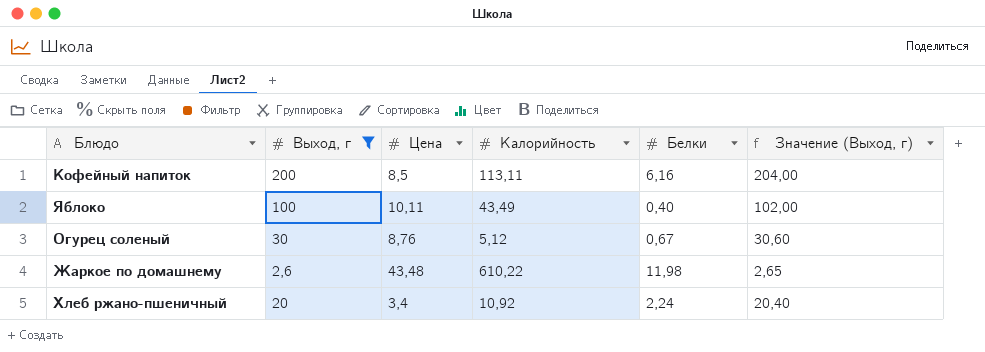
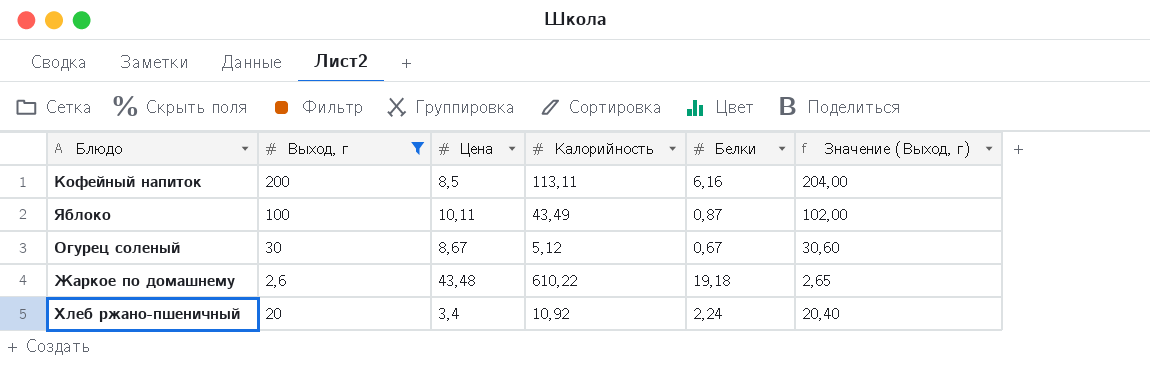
Яблоко | Белки: 0,40 -> 0,87
Огурец соленый | Цена: 8,76 -> 8,67
Жаркое по домашнему | Белки: 11,98 -> 19,18

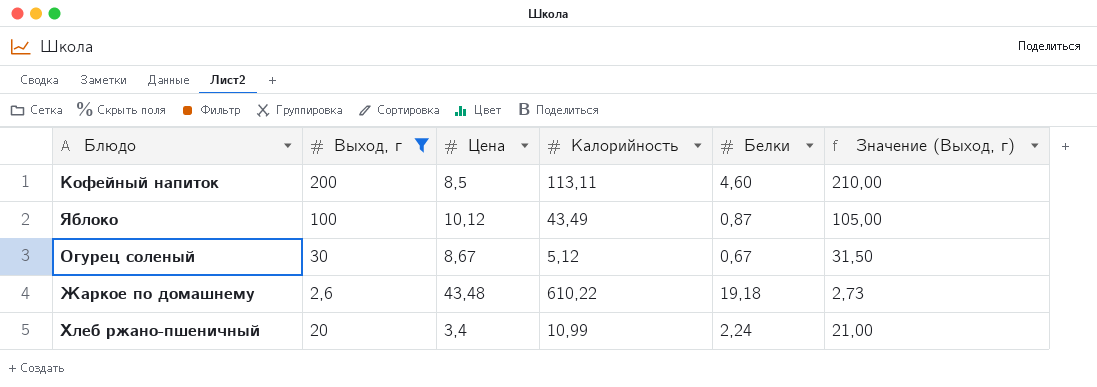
column Значение (Выход, г) | formula: [Выход, г] * 1,02 -> [Выход, г] * 1,05
Кофейный напиток | Белки: 6,16 -> 4,60
Яблоко | Цена: 10,11 -> 10,12
Хлеб ржано-пшеничный | Калорийность: 10,92 -> 10,99

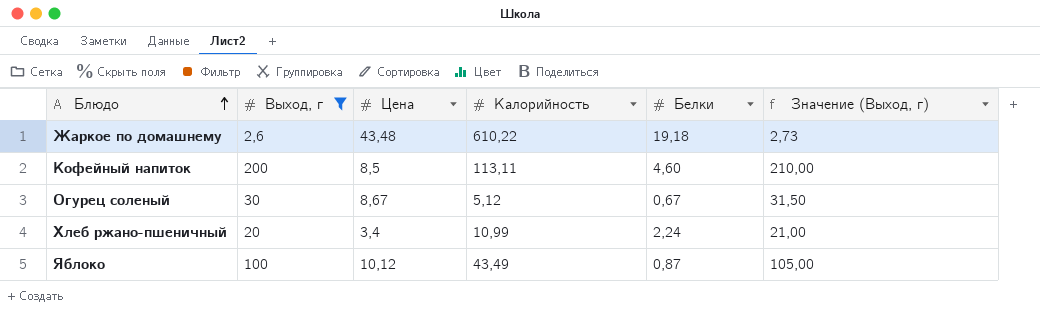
row order: none -> Блюдо ascending

